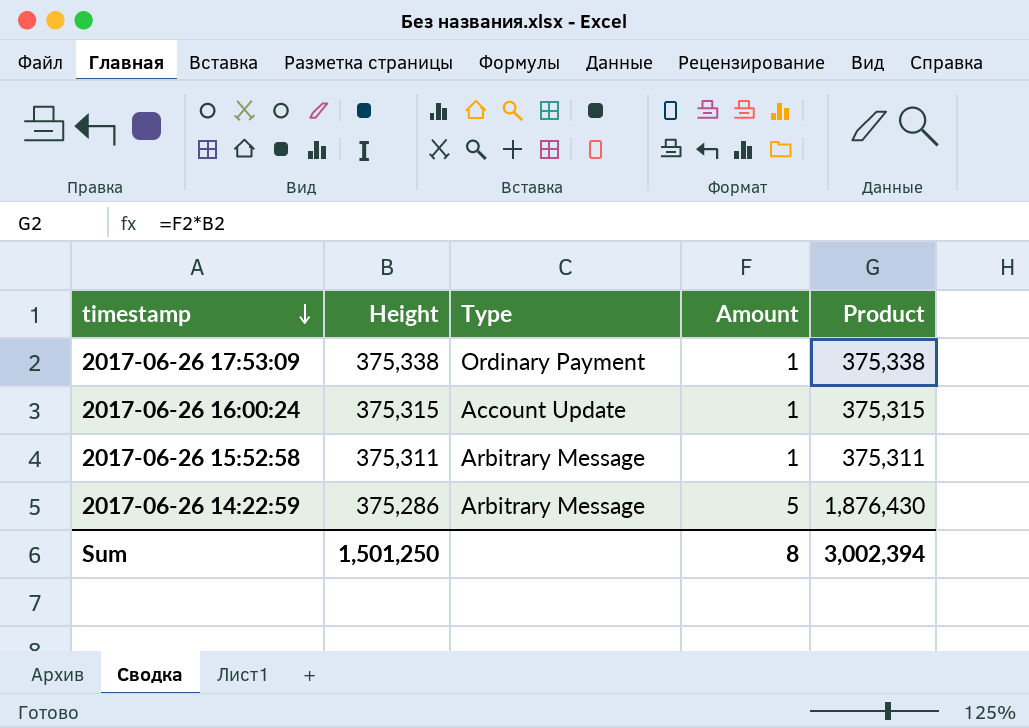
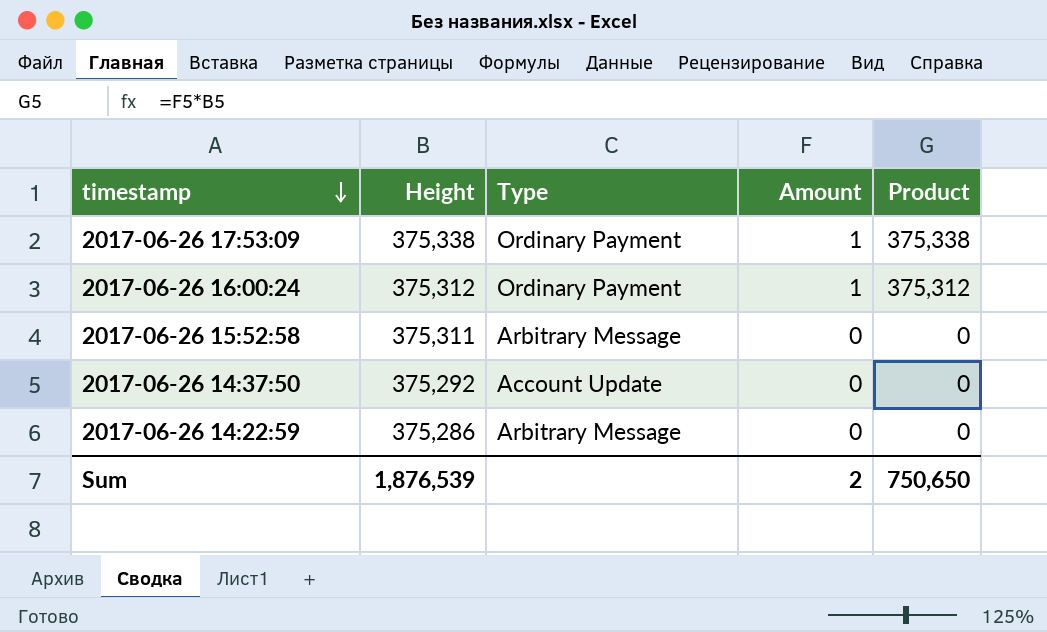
2017-06-26 16:00:24 | Height: 375,315 -> 375,312
2017-06-26 16:00:24 | Type: Account Update -> Ordinary Payment
2017-06-26 16:00:24 | Product: 375,315 -> 375,312
2017-06-26 15:52:58 | Amount: 1 -> 0
2017-06-26 15:52:58 | Product: 375,311 -> 0
row 2017-06-26 14:37:50: none -> 375,292 | Account Update | 0 | 0
2017-06-26 14:22:59 | Amount: 5 -> 0
2017-06-26 14:22:59 | Product: 1,876,430 -> 0
Sum | Height: 1,501,250 -> 1,876,539
Sum | Amount: 8 -> 2
Sum | Product: 3,002,394 -> 750,650

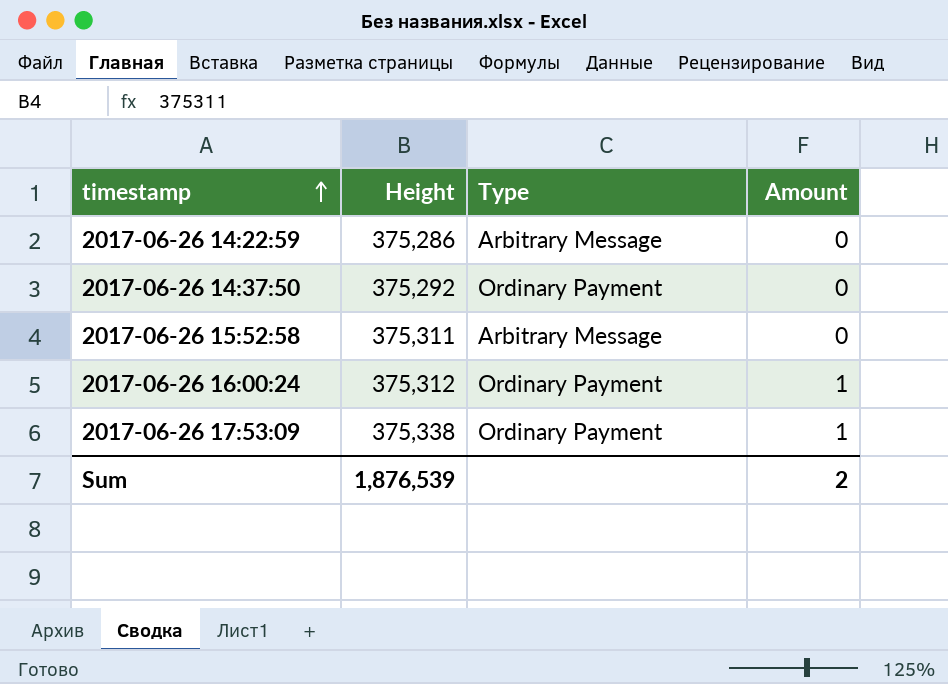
row order: timestamp descending -> timestamp ascending
column Product | formula: [Height] * [Amount] -> none
2017-06-26 14:37:50 | Type: Account Update -> Ordinary Payment

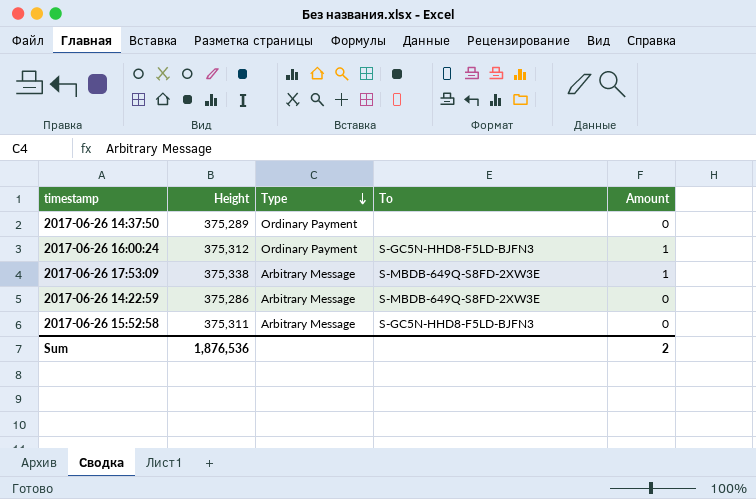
row order: timestamp ascending -> Type descending
column To | position: none -> 4
2017-06-26 14:37:50 | Height: 375,292 -> 375,289
2017-06-26 17:53:09 | Type: Ordinary Payment -> Arbitrary Message
Sum | Height: 1,876,539 -> 1,876,536

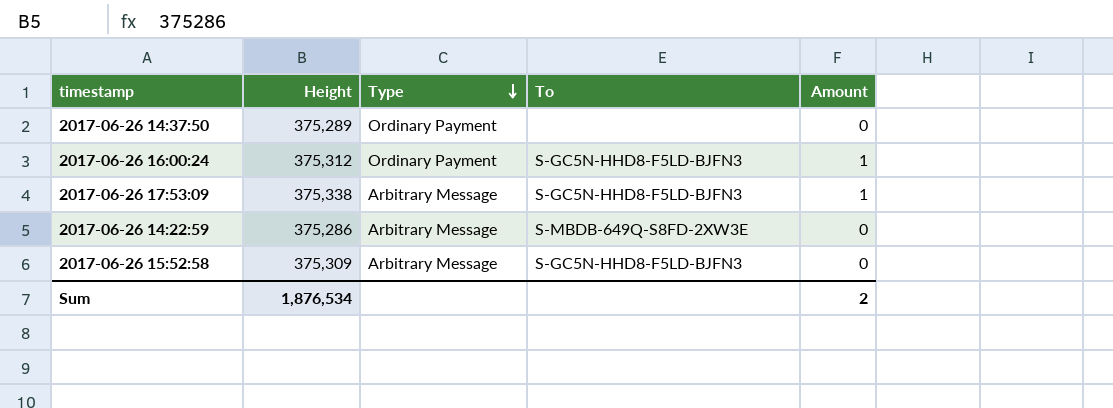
2017-06-26 17:53:09 | To: S-MBDB-649Q-S8FD-2XW3E -> S-GC5N-HHD8-F5LD-BJFN3
2017-06-26 15:52:58 | Height: 375,311 -> 375,309
Sum | Height: 1,876,536 -> 1,876,534

